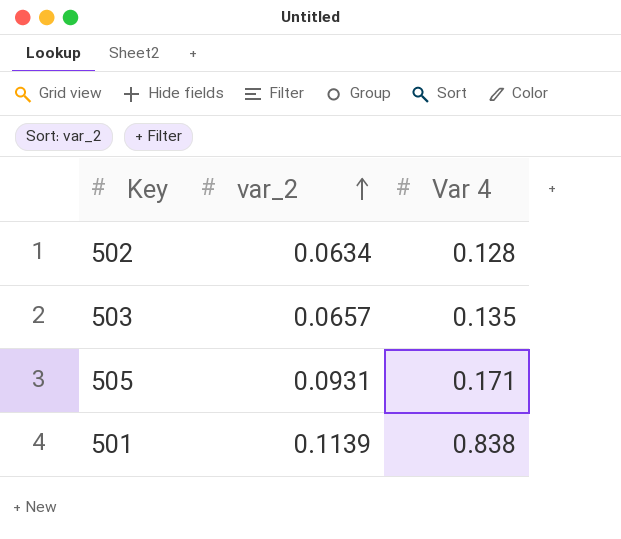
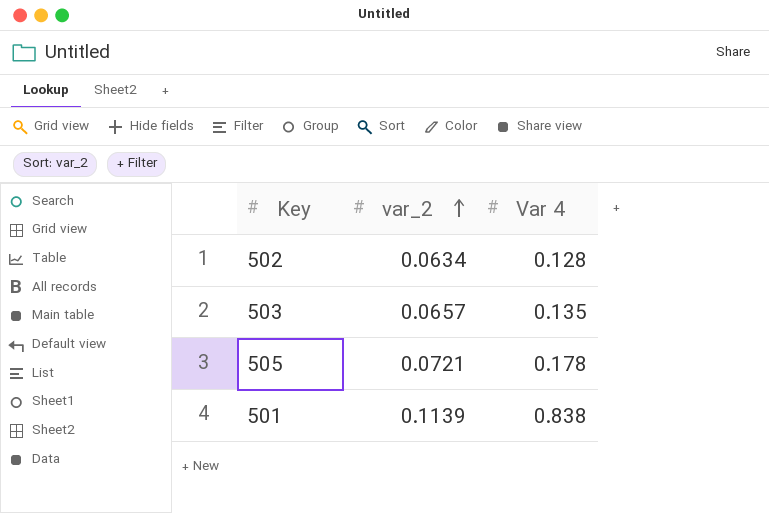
505 | var_2: 0.0931 -> 0.0721
505 | Var 4: 0.171 -> 0.178

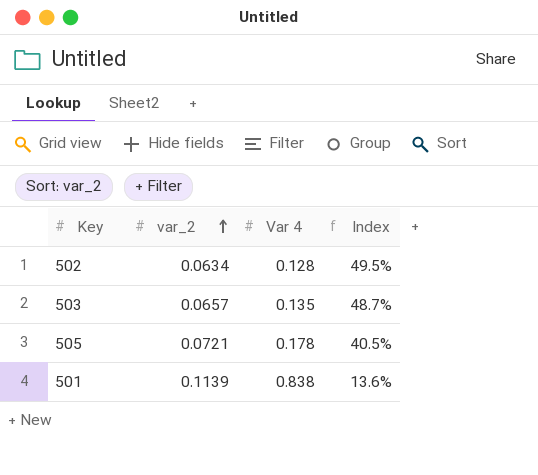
column Index | formula: none -> [var_2] / [Var 4]

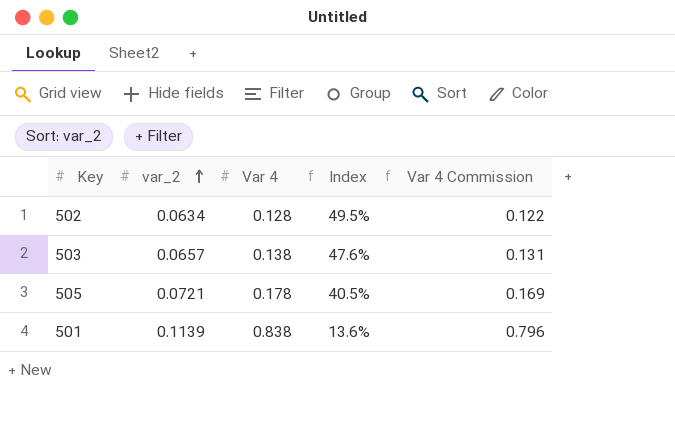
column Var 4 Commission | formula: none -> [Var 4] * 0.95
503 | Var 4: 0.135 -> 0.138
503 | Index: 48.7% -> 47.6%

